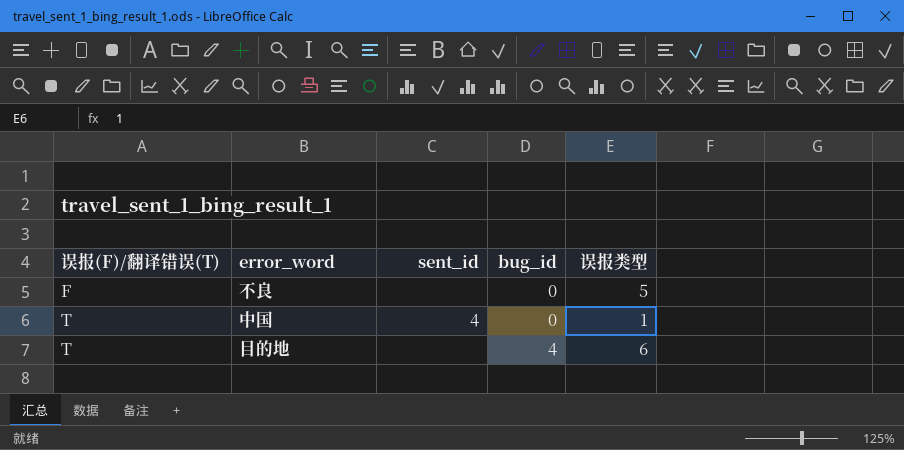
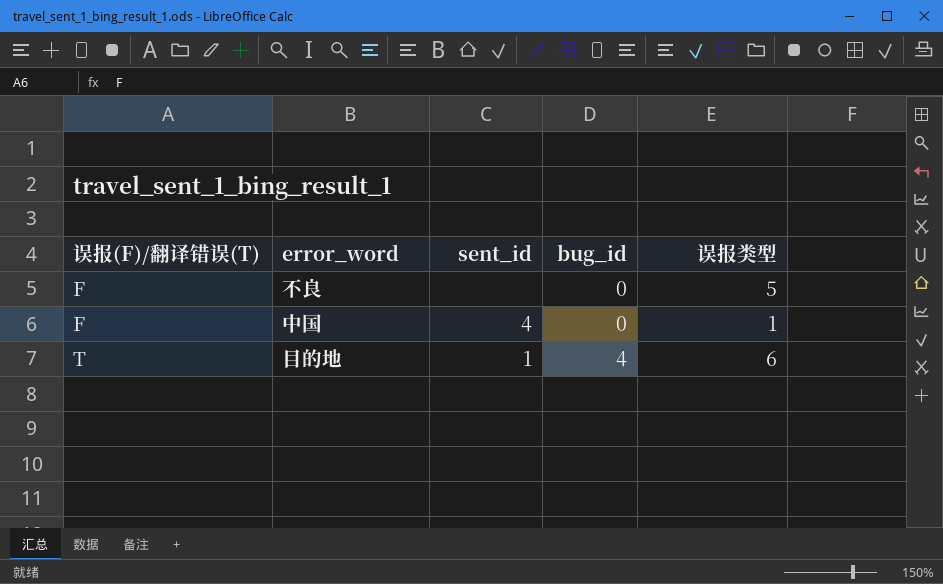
中国 | 误报(F)/翻译错误(T): T -> F
目的地 | sent_id: none -> 1

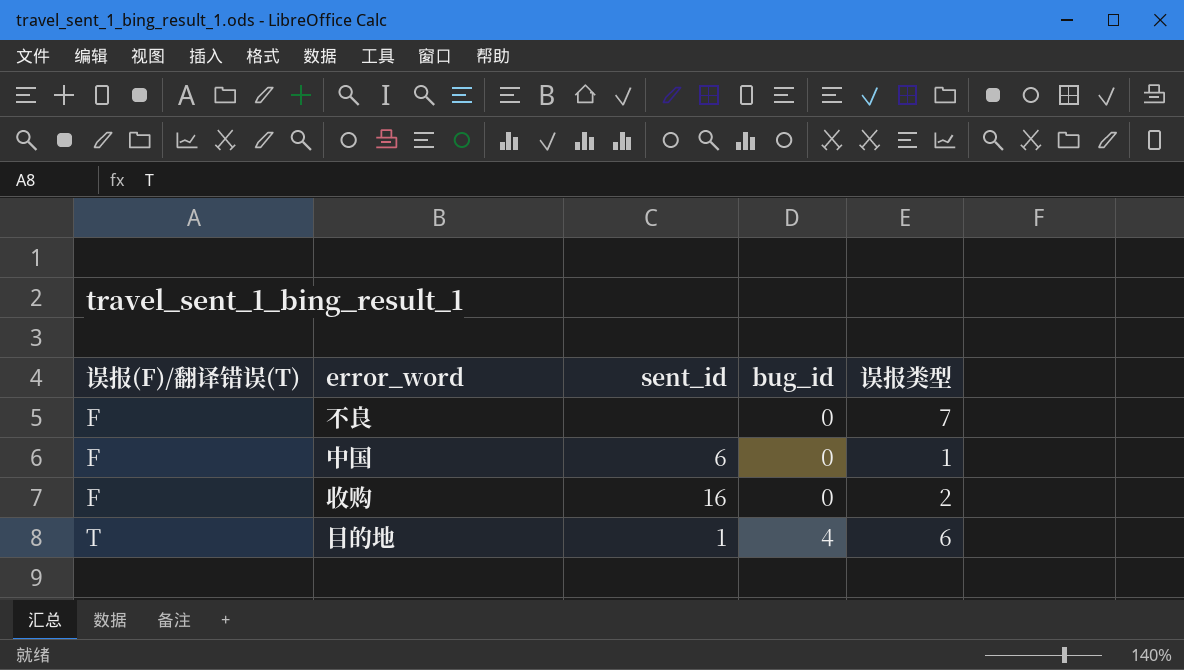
不良 | 误报类型: 5 -> 7
中国 | sent_id: 4 -> 6
row 收购: none -> F | 16 | 0 | 2

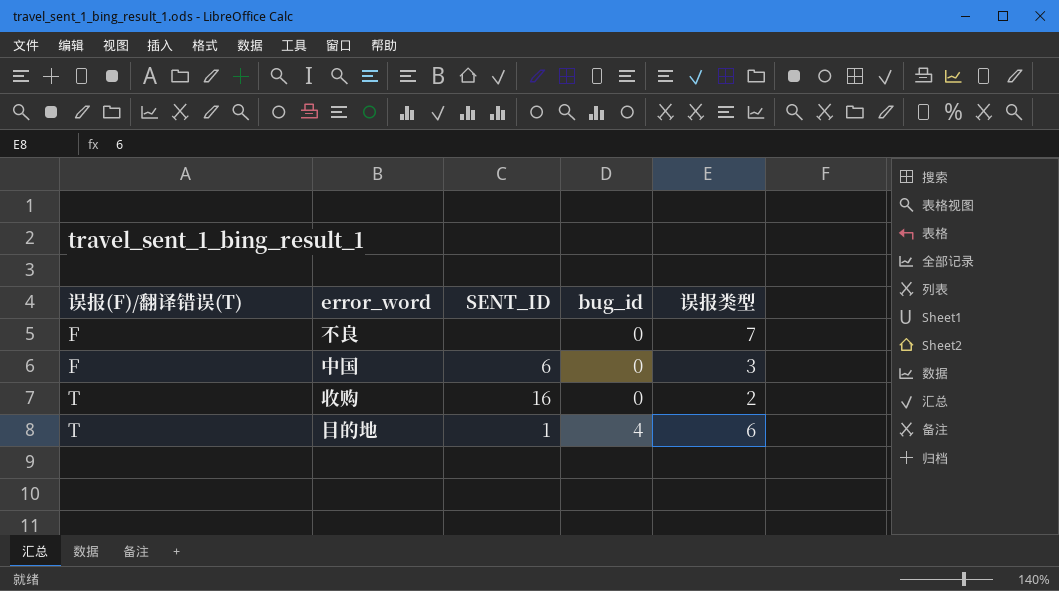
column name: sent_id -> SENT_ID
中国 | 误报类型: 1 -> 3
收购 | 误报(F)/翻译错误(T): F -> T

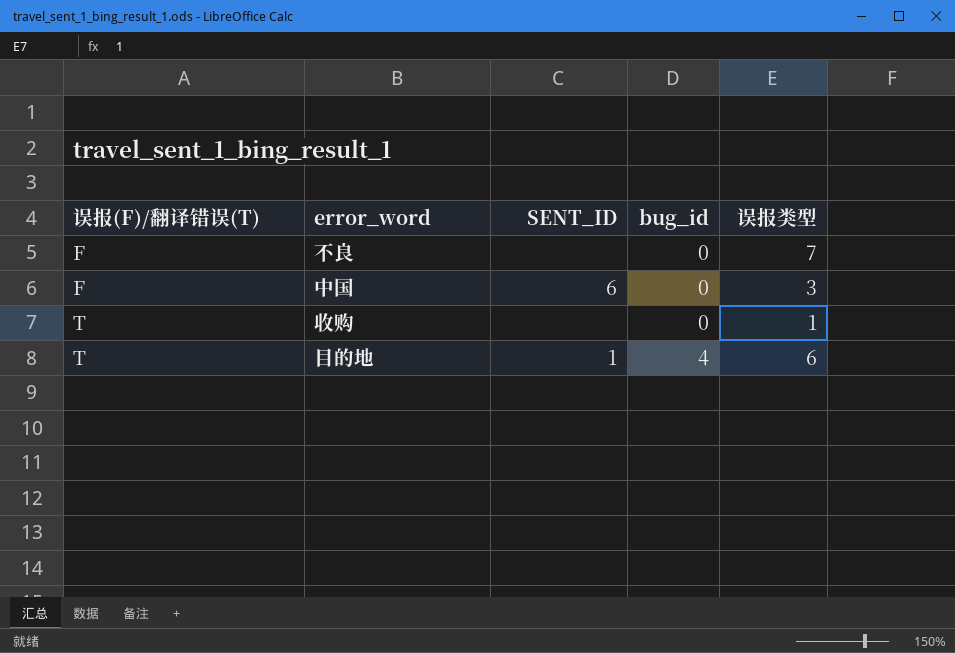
收购 | SENT_ID: 16 -> none
收购 | 误报类型: 2 -> 1

